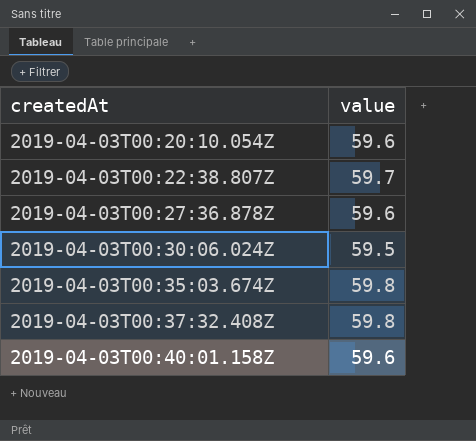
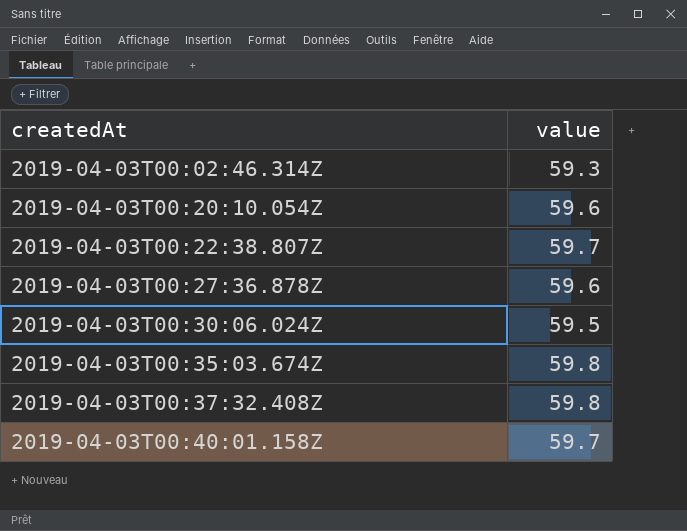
row 2019-04-03T00:02:46.314Z: none -> 59.3
2019-04-03T00:40:01.158Z | value: 59.6 -> 59.7

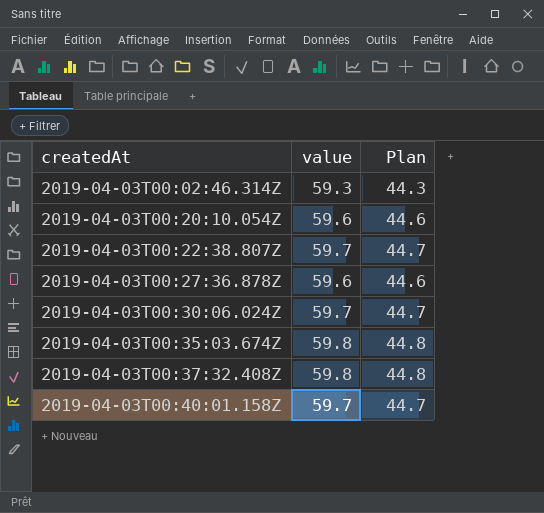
column Plan | formula: none -> [value] - 15
2019-04-03T00:30:06.024Z | value: 59.5 -> 59.7

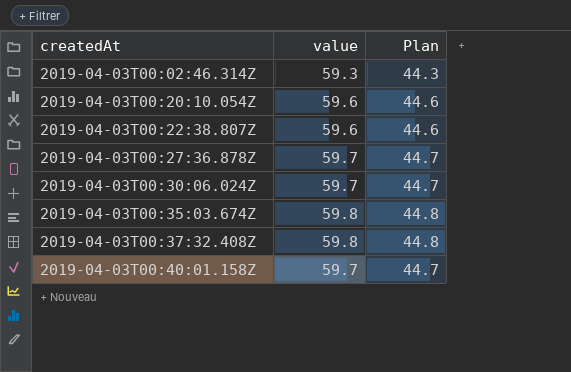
2019-04-03T00:22:38.807Z | value: 59.7 -> 59.6
2019-04-03T00:22:38.807Z | Plan: 44.7 -> 44.6
2019-04-03T00:27:36.878Z | value: 59.6 -> 59.7
2019-04-03T00:27:36.878Z | Plan: 44.6 -> 44.7

